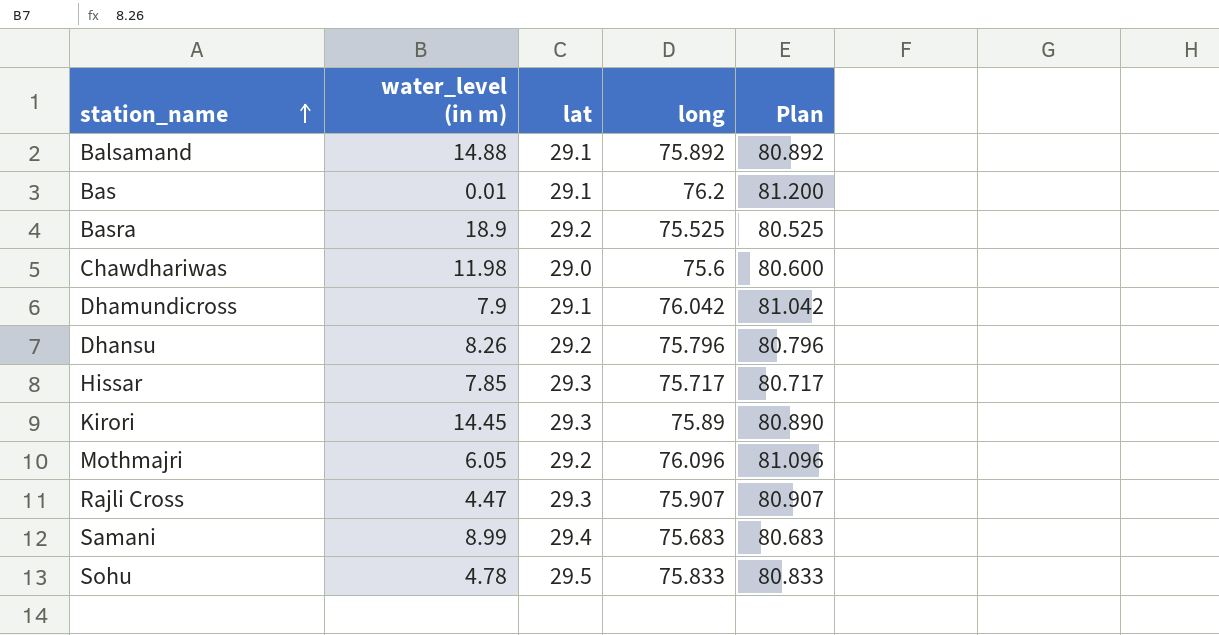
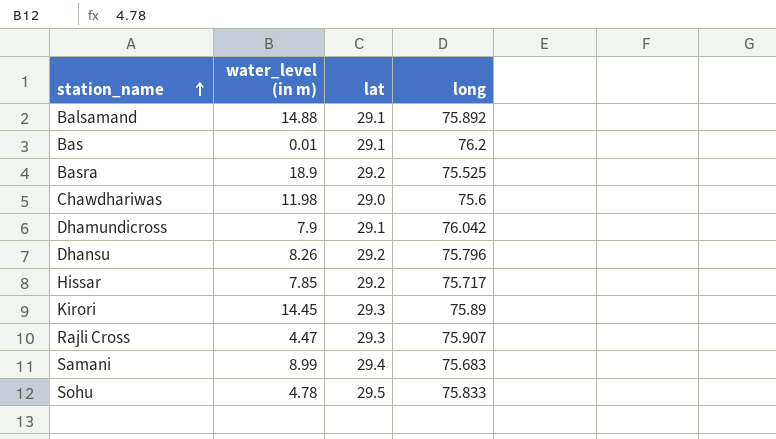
column Plan | formula: [long] + 5 -> none
row Mothmajri: 6.05 | 29.2 | 76.096 | 81.096 -> none
Hissar | lat: 29.3 -> 29.2

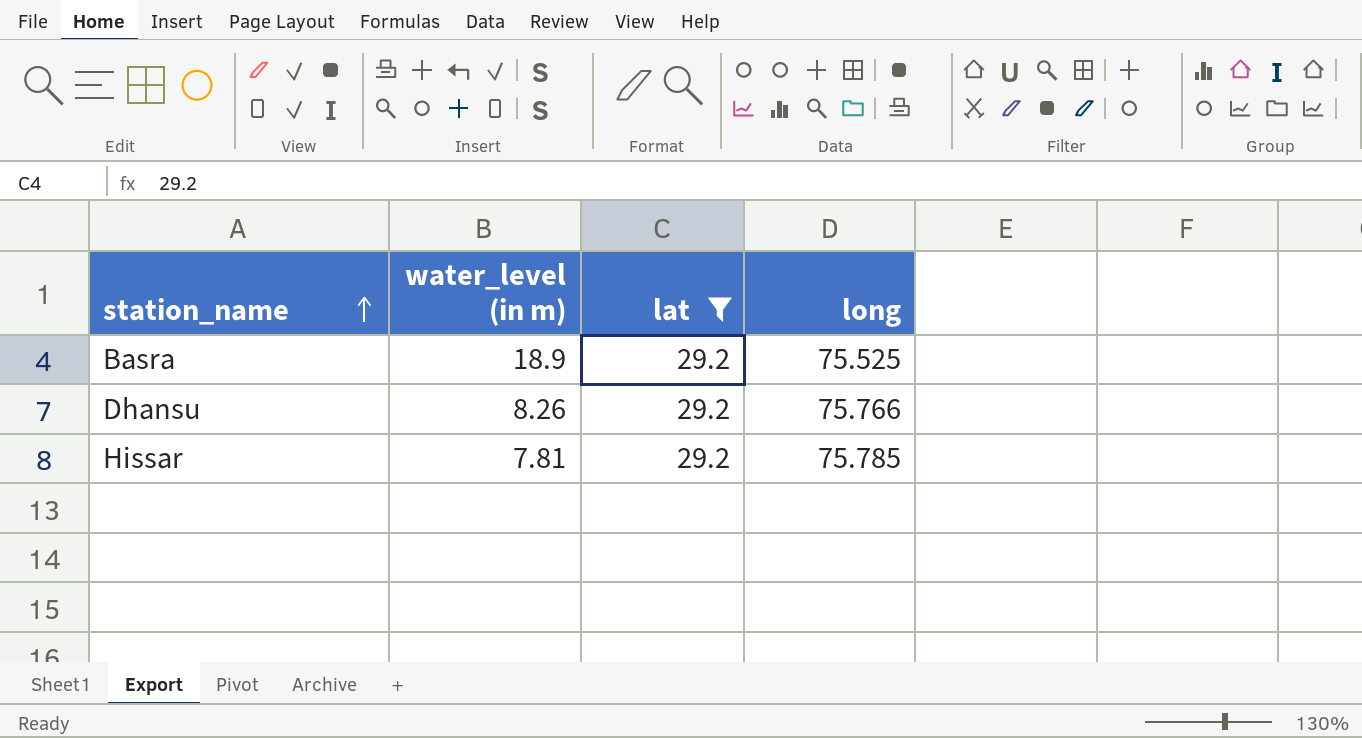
filter: none -> lat = 29.2
Dhansu | long: 75.796 -> 75.766
Hissar | water_level (in m): 7.85 -> 7.81
Hissar | long: 75.717 -> 75.785

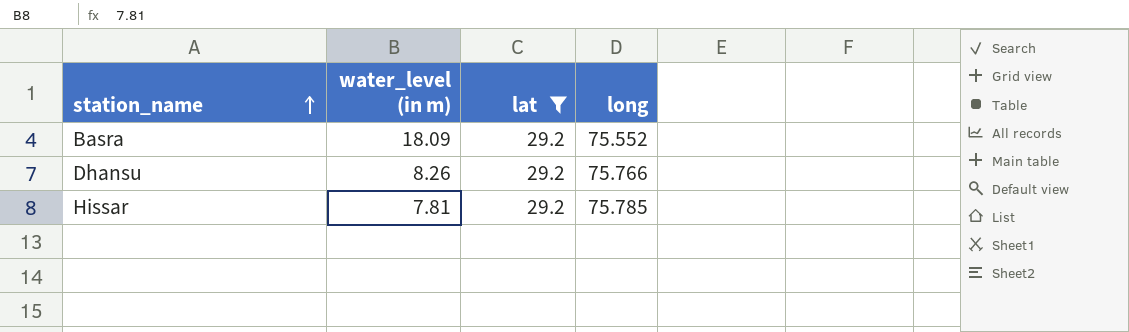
Basra | water_level (in m): 18.9 -> 18.09
Basra | long: 75.525 -> 75.552

